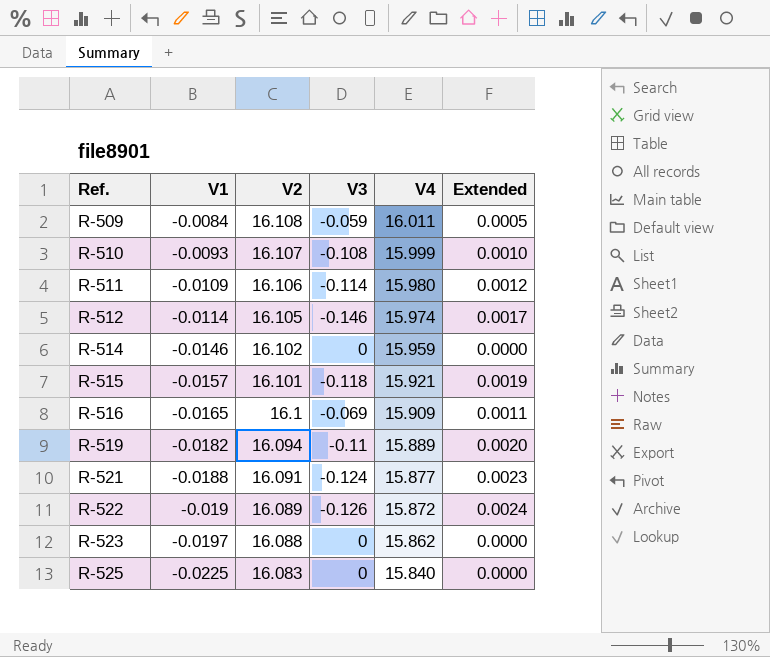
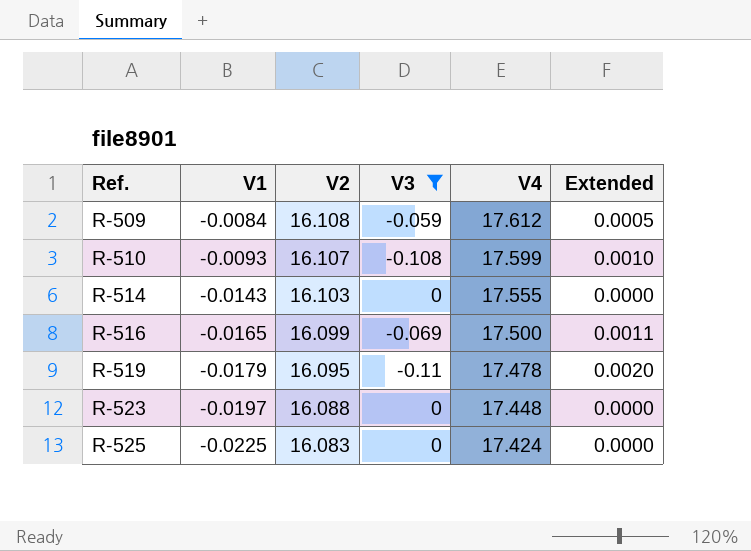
filter: none -> V3 >= -0.11
R-509 | V4: 16.011 -> 17.612
R-510 | V4: 15.999 -> 17.599
R-514 | V1: -0.0146 -> -0.0143
R-514 | V2: 16.102 -> 16.103
R-514 | V4: 15.959 -> 17.555
R-516 | V2: 16.1 -> 16.099
R-516 | V4: 15.909 -> 17.500
R-519 | V1: -0.0182 -> -0.0179
R-519 | V2: 16.094 -> 16.095
R-519 | V4: 15.889 -> 17.478
R-523 | V4: 15.862 -> 17.448
R-525 | V4: 15.840 -> 17.424

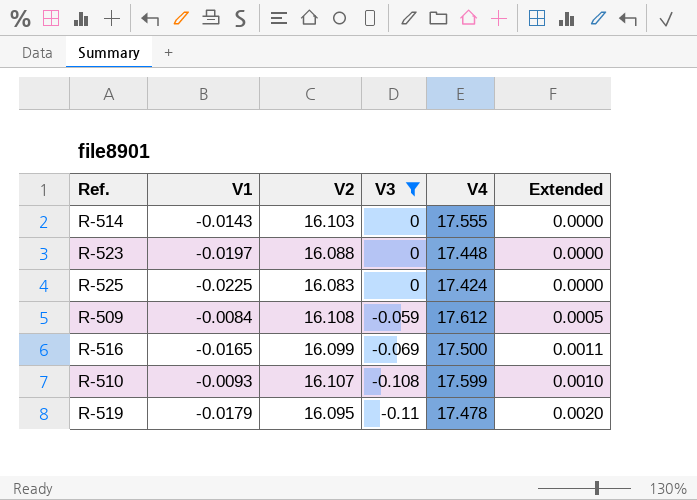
row order: Ref. ascending -> V3 descending

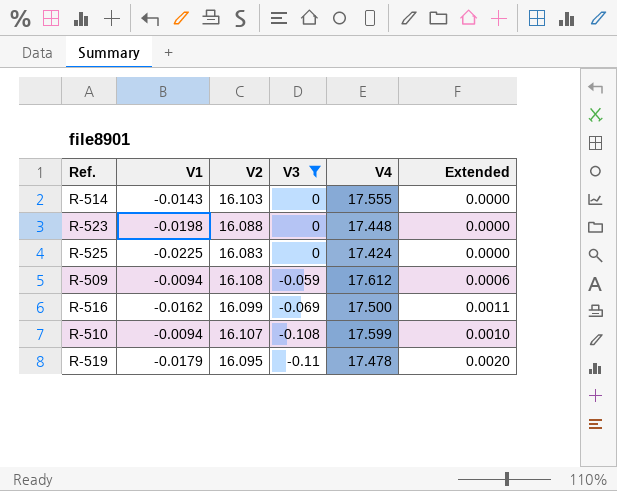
R-523 | V1: -0.0197 -> -0.0198
R-509 | V1: -0.0084 -> -0.0094
R-509 | Extended: 0.0005 -> 0.0006
R-516 | V1: -0.0165 -> -0.0162
R-510 | V1: -0.0093 -> -0.0094

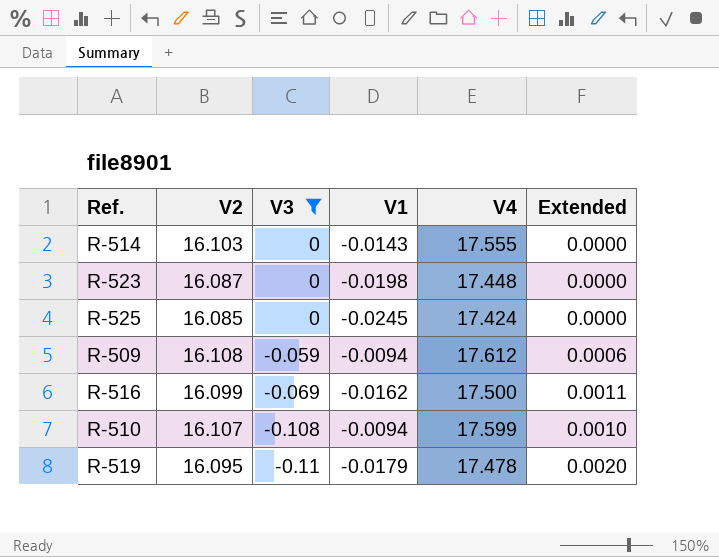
column V1 | position: 2 -> 4
R-523 | V2: 16.088 -> 16.087
R-525 | V2: 16.083 -> 16.085
R-525 | V1: -0.0225 -> -0.0245

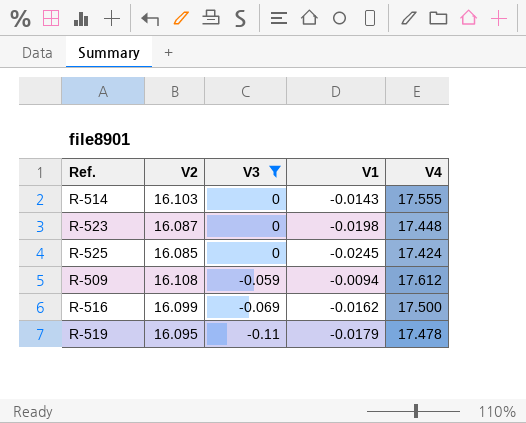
column Extended | formula: [V3] * [V1] -> none
row R-510: 16.107 | -0.108 | -0.0094 | 17.599 | 0.0010 -> none

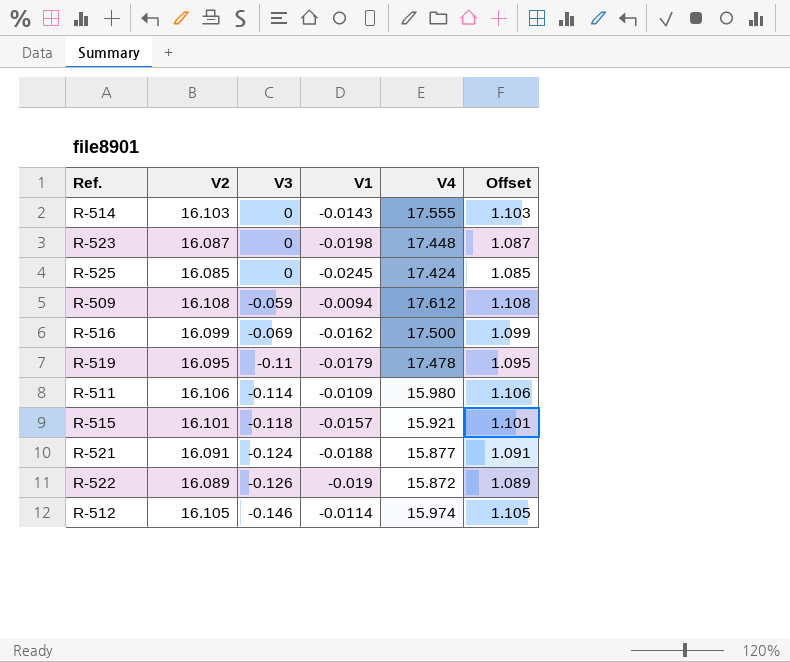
filter: V3 >= -0.11 -> none
column Offset | formula: none -> [V2] - 15

